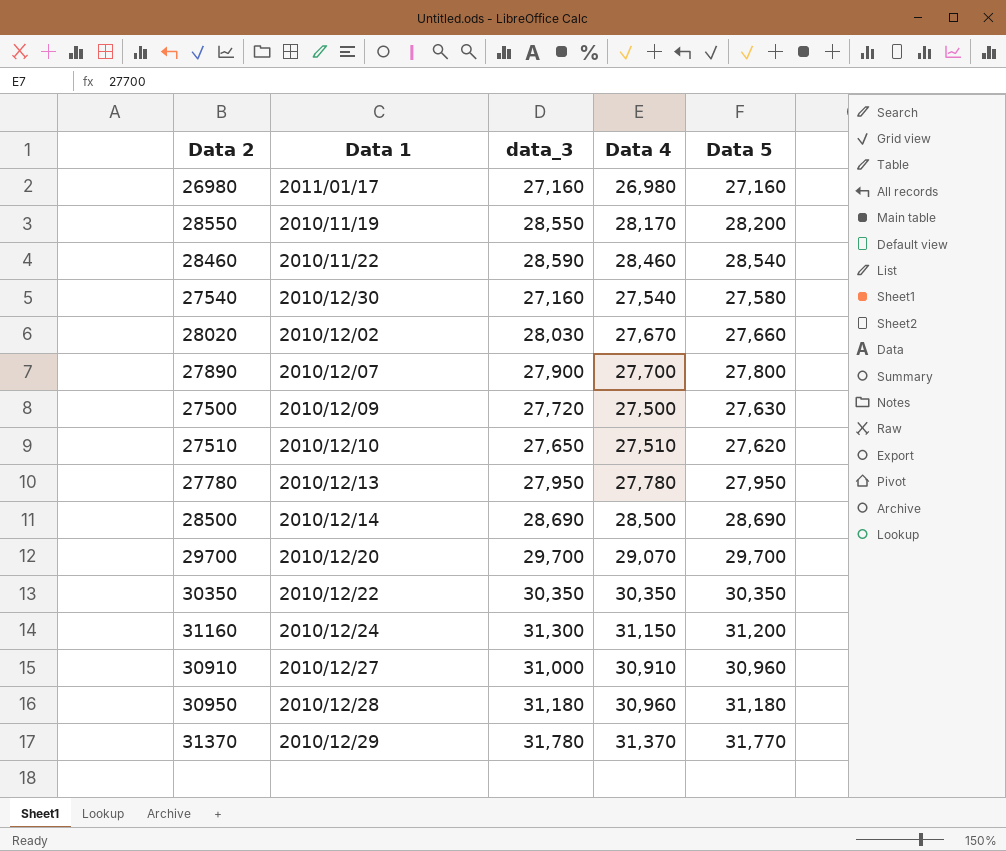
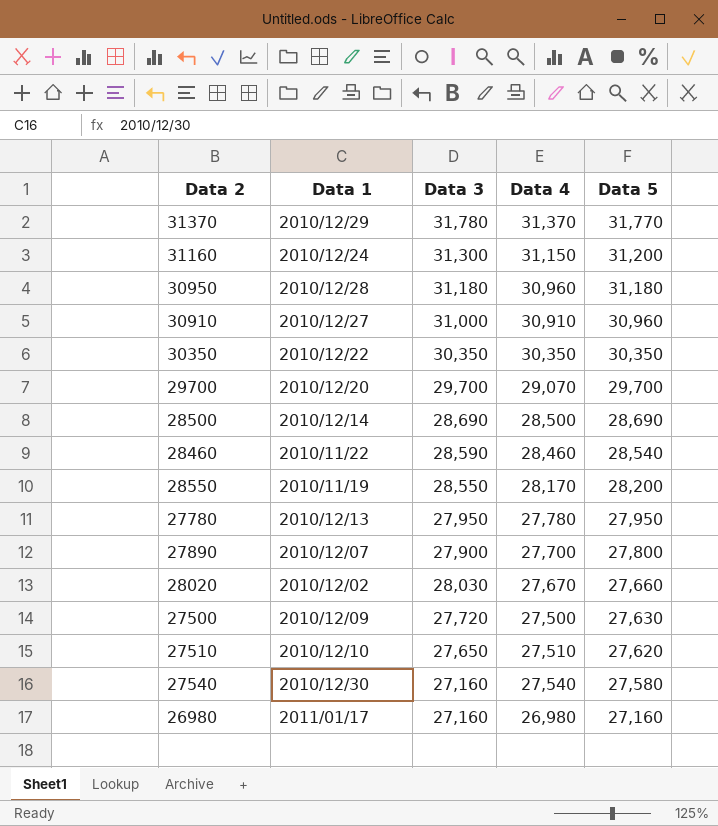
row order: none -> Data 5 descending
column name: data_3 -> Data 3

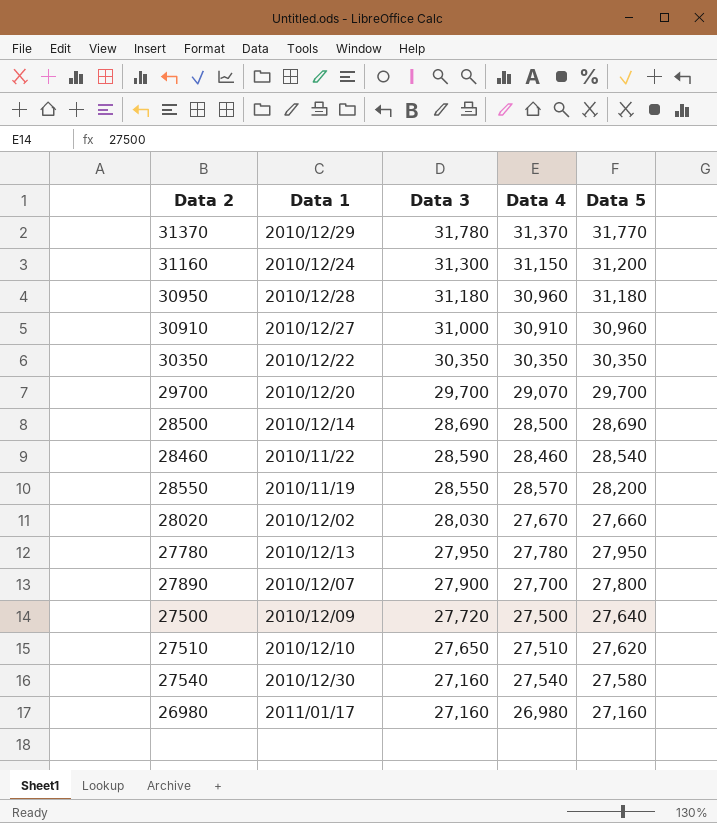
row order: Data 5 descending -> Data 3 descending
28550 | Data 4: 28,170 -> 28,570
27500 | Data 5: 27,630 -> 27,640

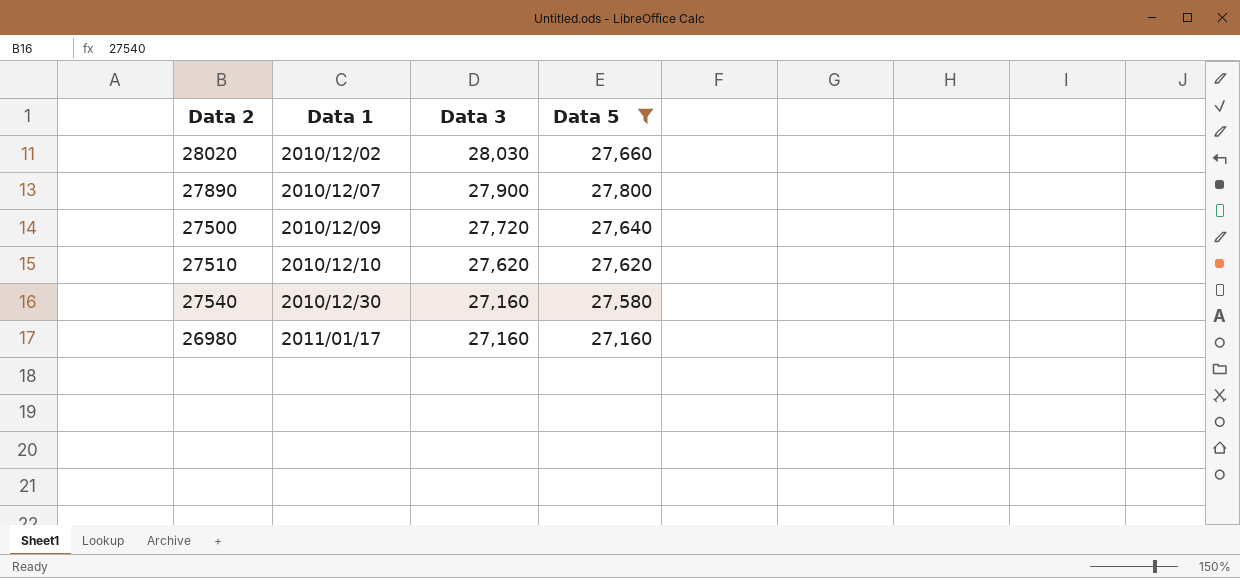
filter: none -> Data 5 <= 27,800
column Data 4 | position: 4 -> none
27510 | Data 3: 27,650 -> 27,620

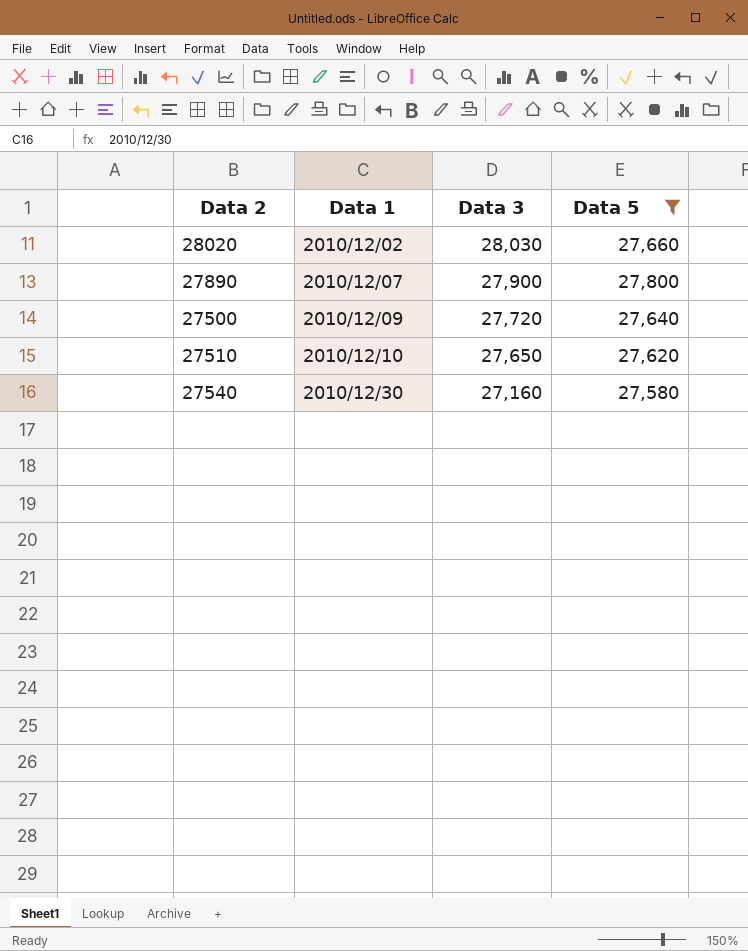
row 26980: 2011/01/17 | 27,160 | 27,160 -> none
27510 | Data 3: 27,620 -> 27,650

